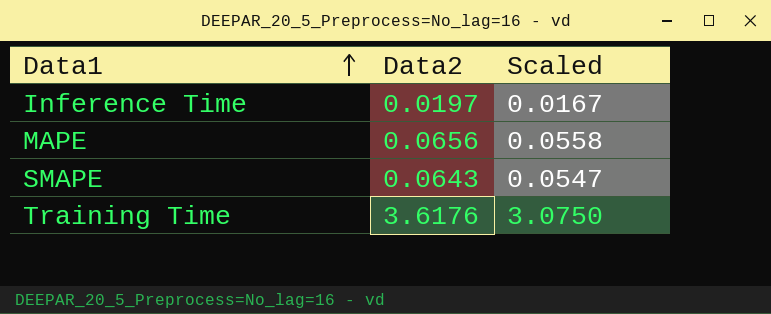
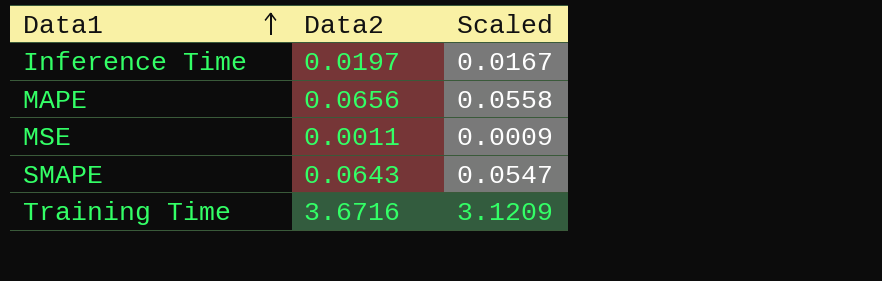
row MSE: none -> 0.0011 | 0.0009
Training Time | Data2: 3.6176 -> 3.6716
Training Time | Scaled: 3.0750 -> 3.1209

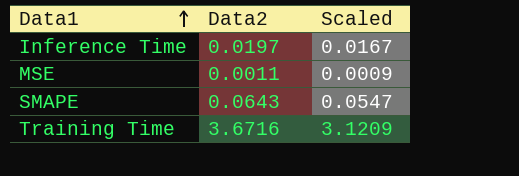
row MAPE: 0.0656 | 0.0558 -> none

